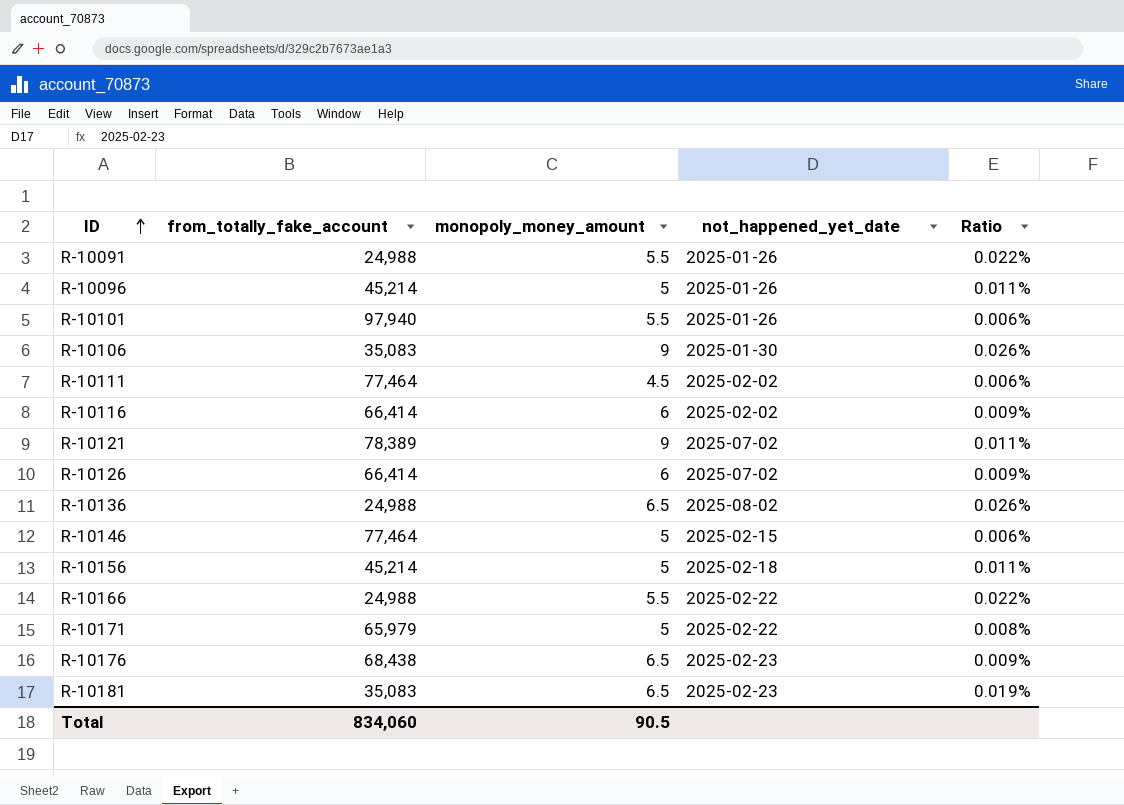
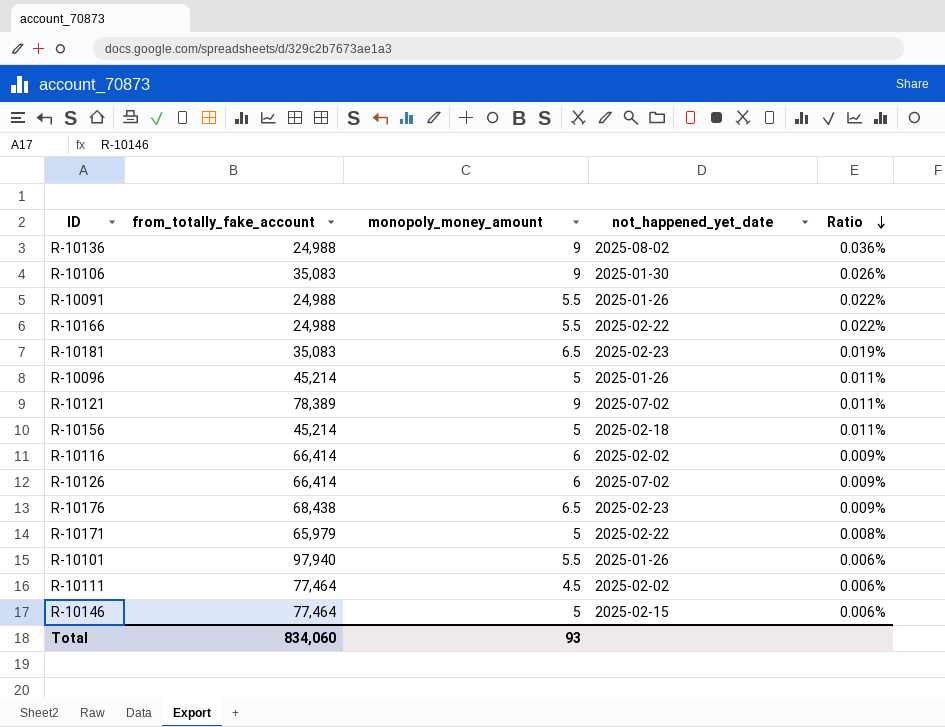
row order: ID ascending -> Ratio descending
R-10136 | monopoly_money_amount: 6.5 -> 9
R-10136 | Ratio: 0.026% -> 0.036%
Total | monopoly_money_amount: 90.5 -> 93

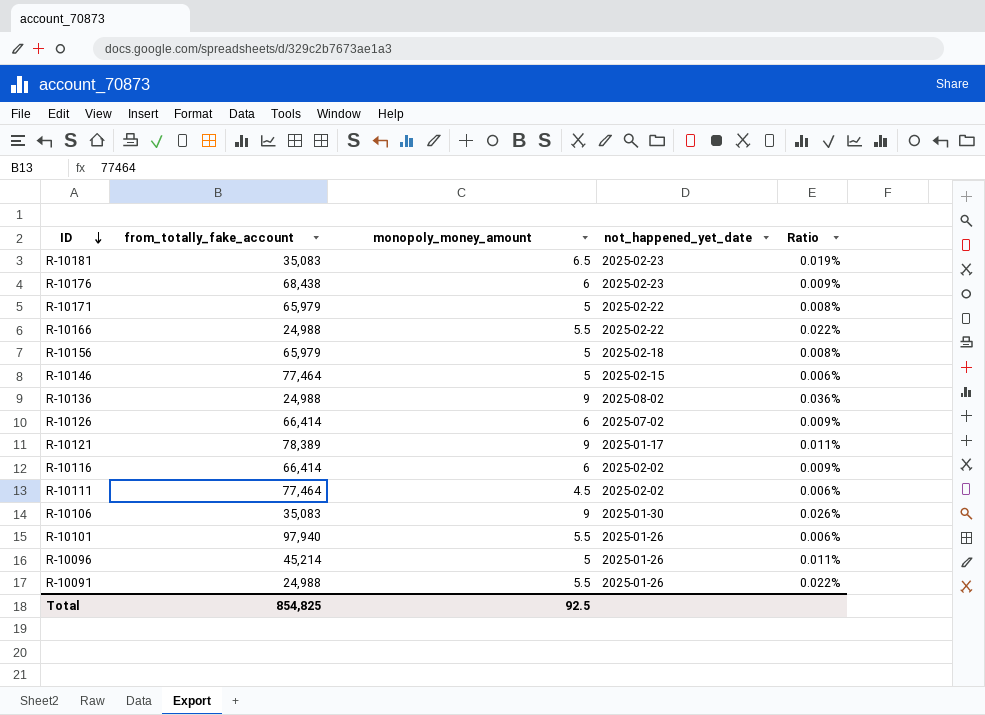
row order: Ratio descending -> ID descending
R-10176 | monopoly_money_amount: 6.5 -> 6
R-10156 | from_totally_fake_account: 45,214 -> 65,979
R-10156 | Ratio: 0.011% -> 0.008%
R-10121 | not_happened_yet_date: 2025-07-02 -> 2025-01-17
Total | from_totally_fake_account: 834,060 -> 854,825
Total | monopoly_money_amount: 93 -> 92.5

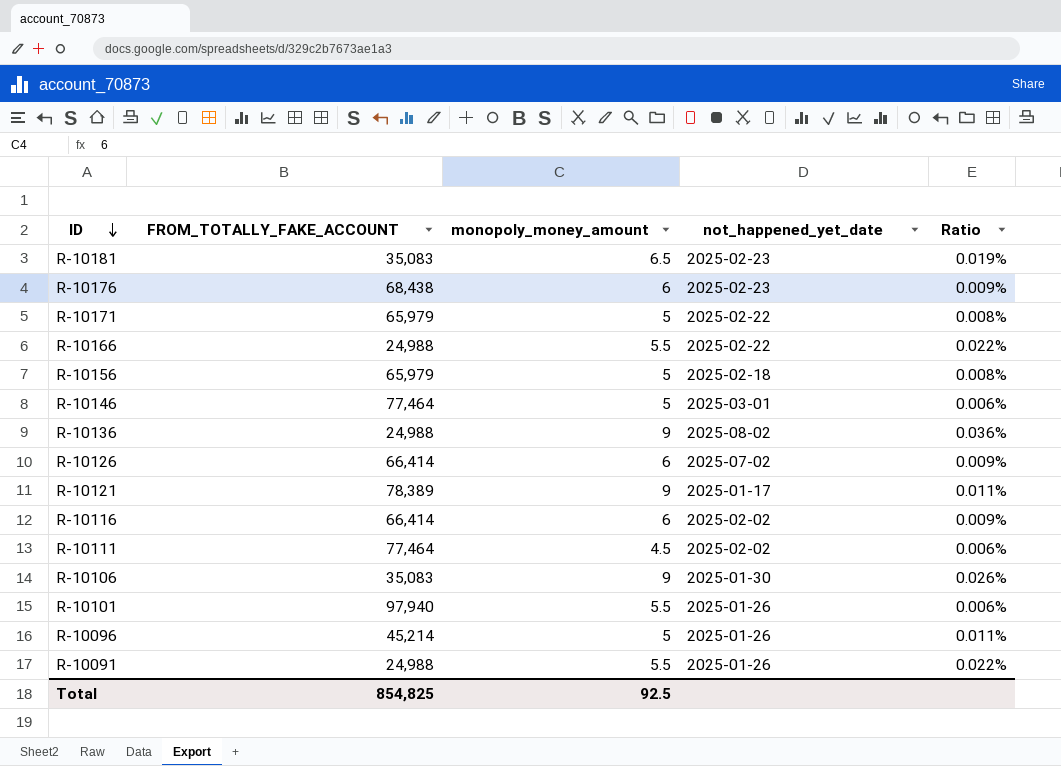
column name: from_totally_fake_account -> FROM_TOTALLY_FAKE_ACCOUNT
R-10146 | not_happened_yet_date: 2025-02-15 -> 2025-03-01

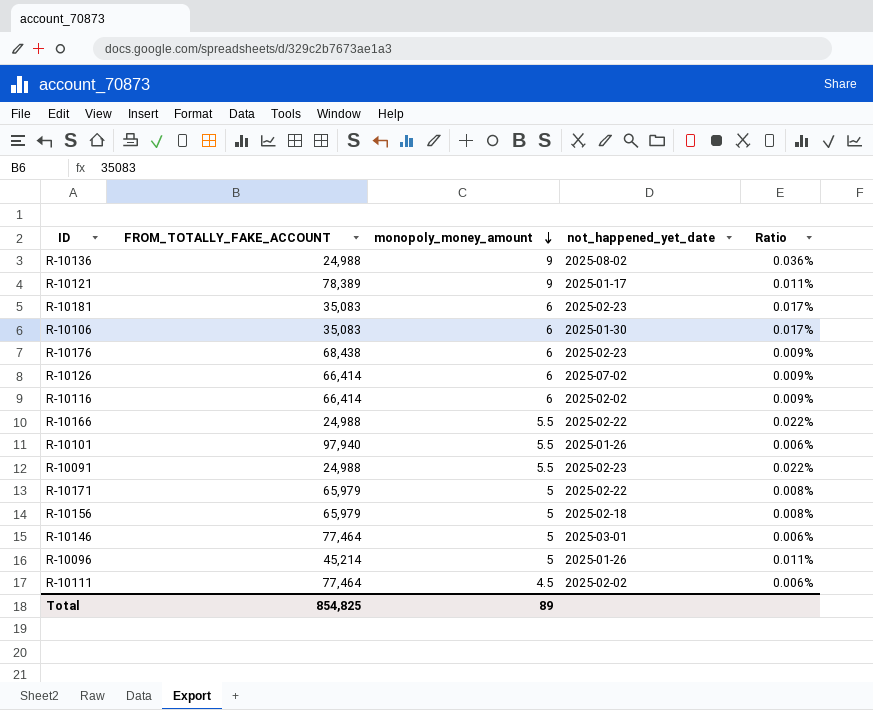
row order: ID descending -> monopoly_money_amount descending
R-10181 | monopoly_money_amount: 6.5 -> 6
R-10181 | Ratio: 0.019% -> 0.017%
R-10106 | monopoly_money_amount: 9 -> 6
R-10106 | Ratio: 0.026% -> 0.017%
R-10091 | not_happened_yet_date: 2025-01-26 -> 2025-02-23
Total | monopoly_money_amount: 92.5 -> 89

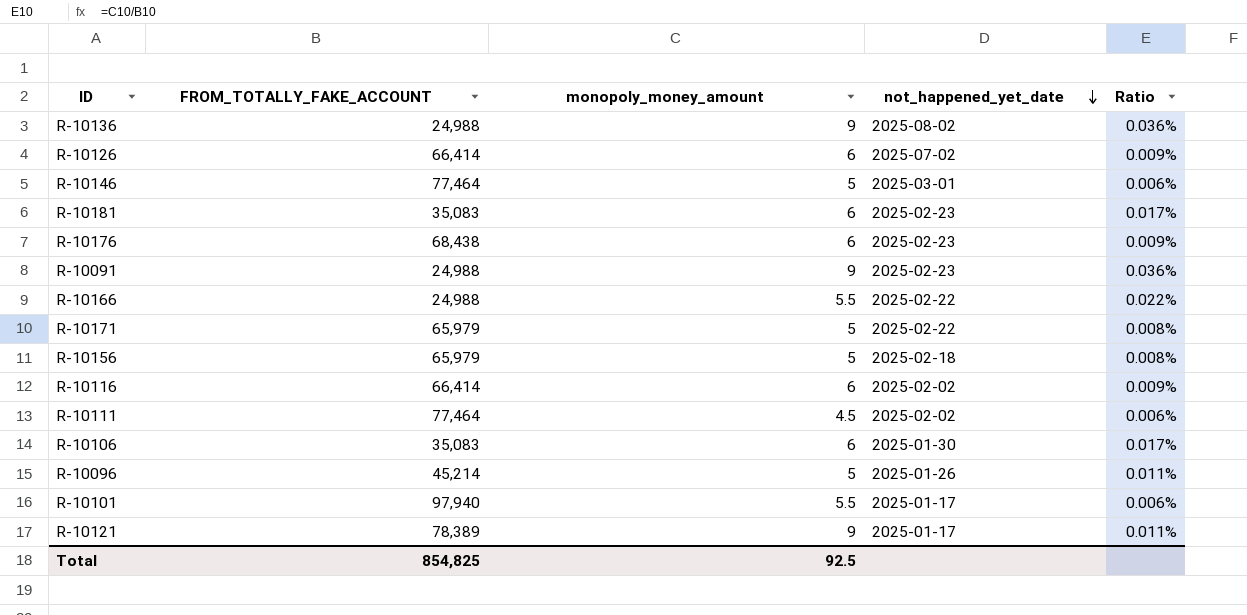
row order: monopoly_money_amount descending -> not_happened_yet_date descending
R-10091 | monopoly_money_amount: 5.5 -> 9
R-10091 | Ratio: 0.022% -> 0.036%
R-10101 | not_happened_yet_date: 2025-01-26 -> 2025-01-17
Total | monopoly_money_amount: 89 -> 92.5

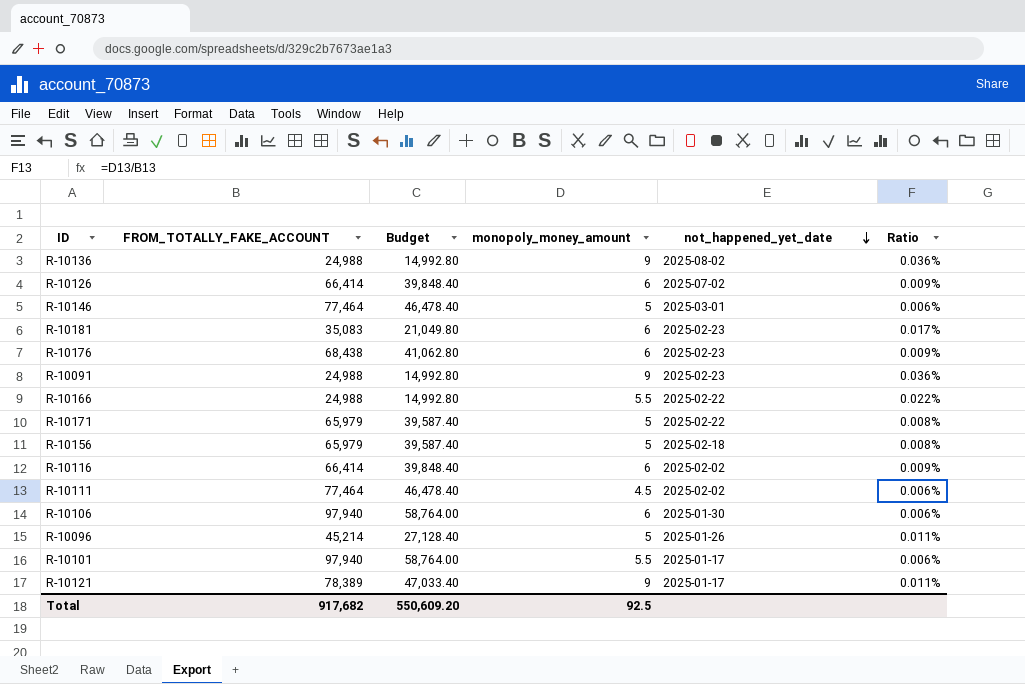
column Budget | formula: none -> [FROM_TOTALLY_FAKE_ACCOUNT] * 0.6
R-10106 | FROM_TOTALLY_FAKE_ACCOUNT: 35,083 -> 97,940
R-10106 | Ratio: 0.017% -> 0.006%
Total | FROM_TOTALLY_FAKE_ACCOUNT: 854,825 -> 917,682

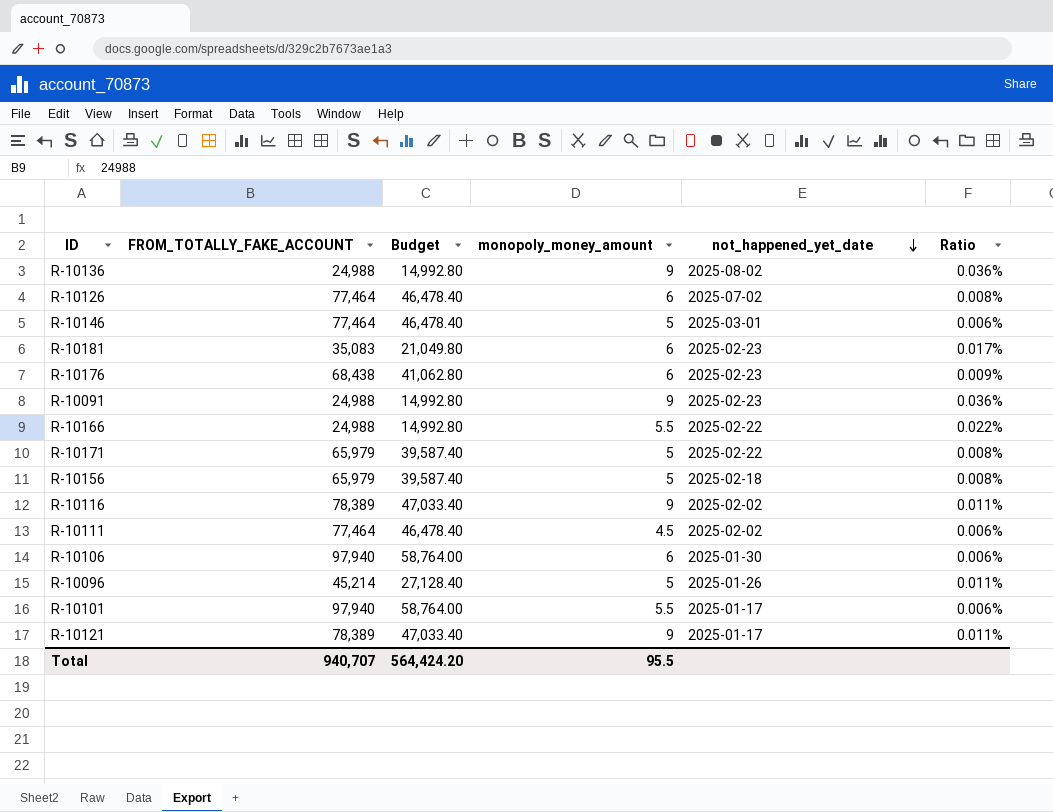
R-10126 | FROM_TOTALLY_FAKE_ACCOUNT: 66,414 -> 77,464
R-10126 | Budget: 39,848.40 -> 46,478.40
R-10126 | Ratio: 0.009% -> 0.008%
R-10116 | FROM_TOTALLY_FAKE_ACCOUNT: 66,414 -> 78,389
R-10116 | Budget: 39,848.40 -> 47,033.40
R-10116 | monopoly_money_amount: 6 -> 9
R-10116 | Ratio: 0.009% -> 0.011%
Total | FROM_TOTALLY_FAKE_ACCOUNT: 917,682 -> 940,707
Total | Budget: 550,609.20 -> 564,424.20
Total | monopoly_money_amount: 92.5 -> 95.5

